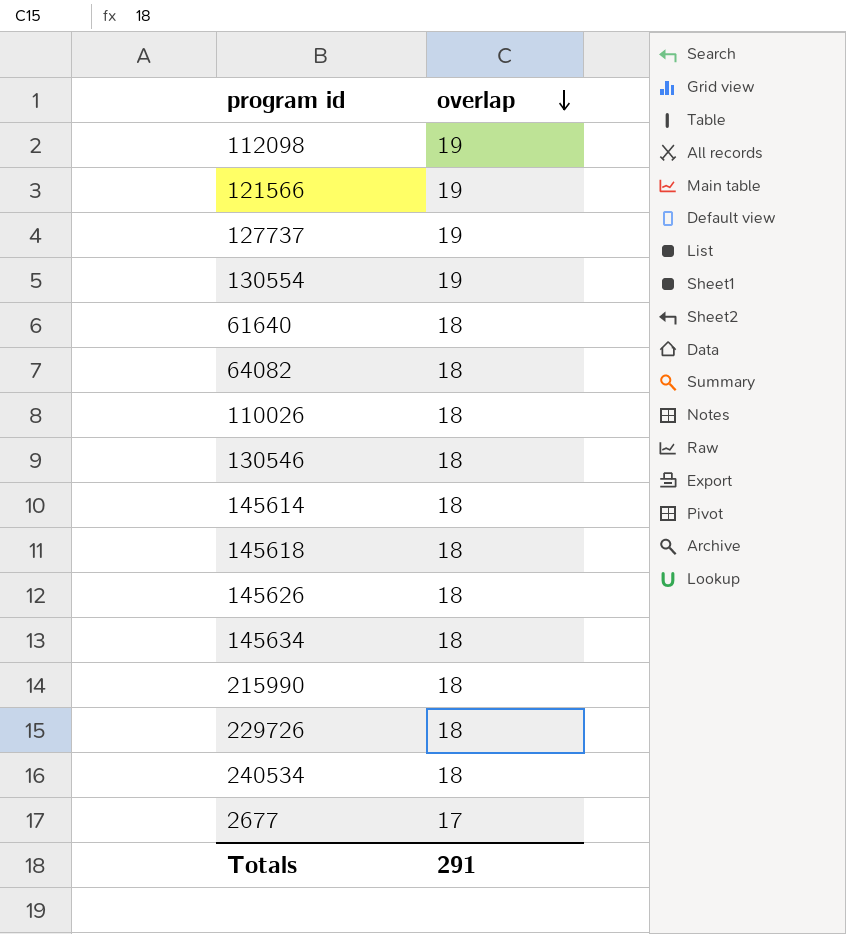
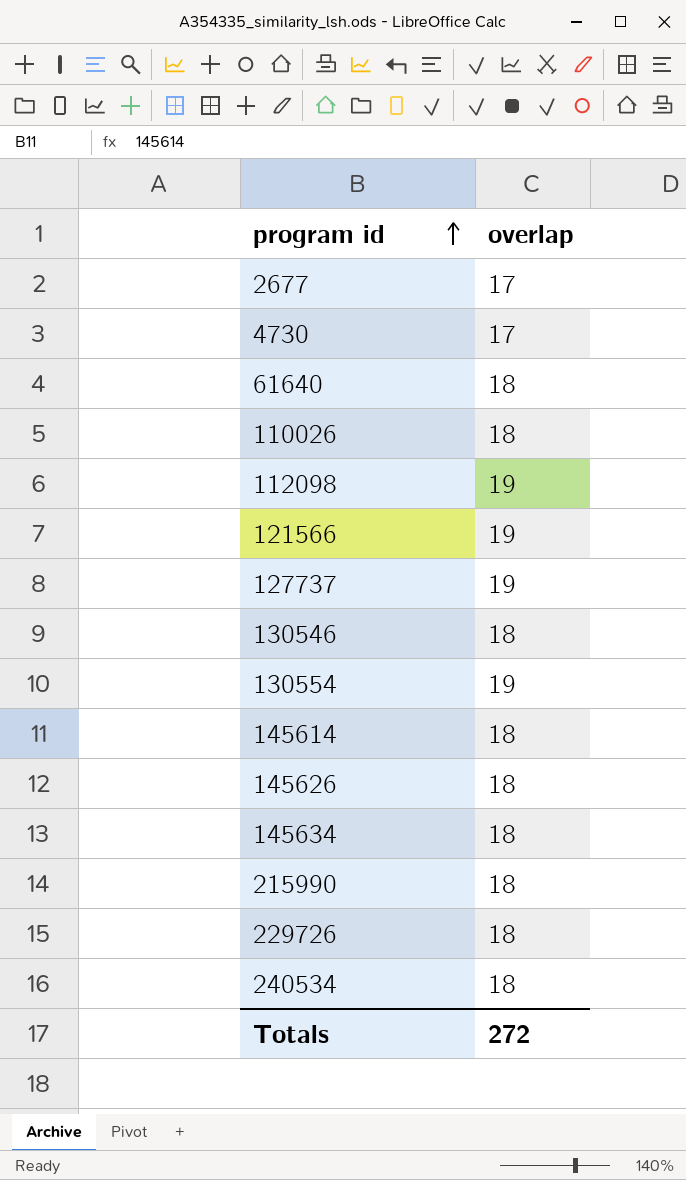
row order: overlap descending -> program id ascending
row 64082: 18 -> none
row 145618: 18 -> none
row 4730: none -> 17
Totals | overlap: 291 -> 272

